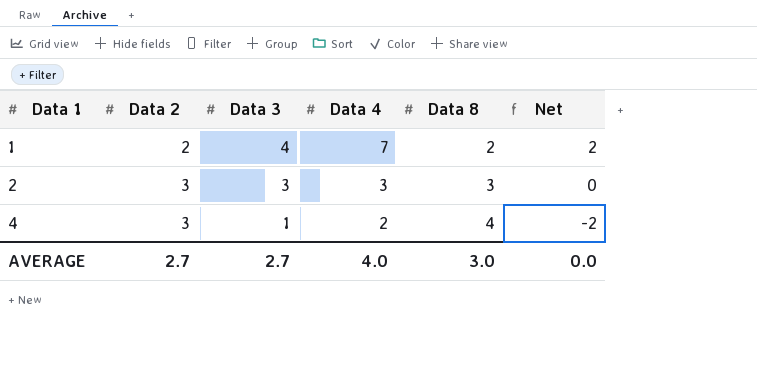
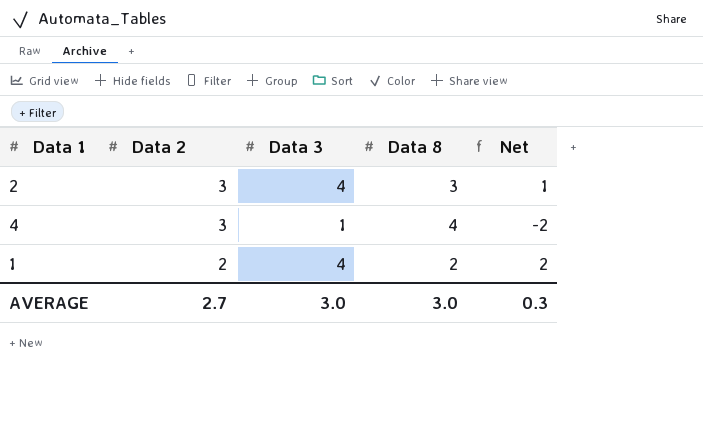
row order: Data 1 ascending -> Data 2 descending
column Data 4 | position: 4 -> none
2 | Data 3: 3 -> 4
2 | Net: 0 -> 1
AVERAGE | Data 3: 2.7 -> 3.0
AVERAGE | Net: 0.0 -> 0.3

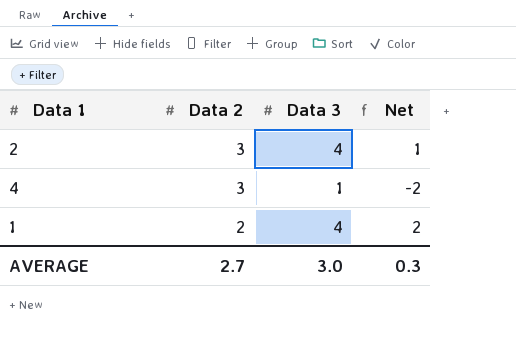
column Data 8 | position: 4 -> none

